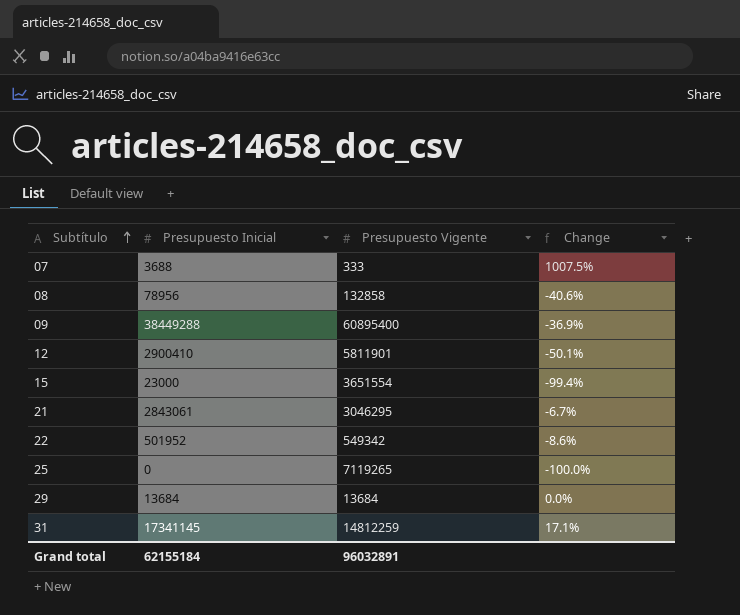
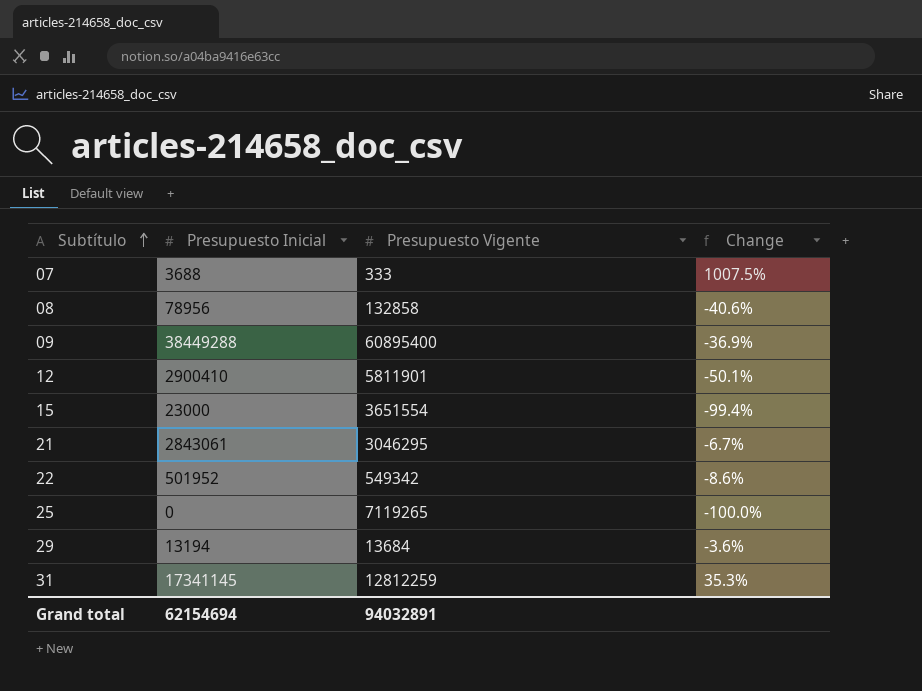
29 | Presupuesto Inicial: 13684 -> 13194
29 | Change: 0.0% -> -3.6%
31 | Presupuesto Vigente: 14812259 -> 12812259
31 | Change: 17.1% -> 35.3%
Grand total | Presupuesto Inicial: 62155184 -> 62154694
Grand total | Presupuesto Vigente: 96032891 -> 94032891

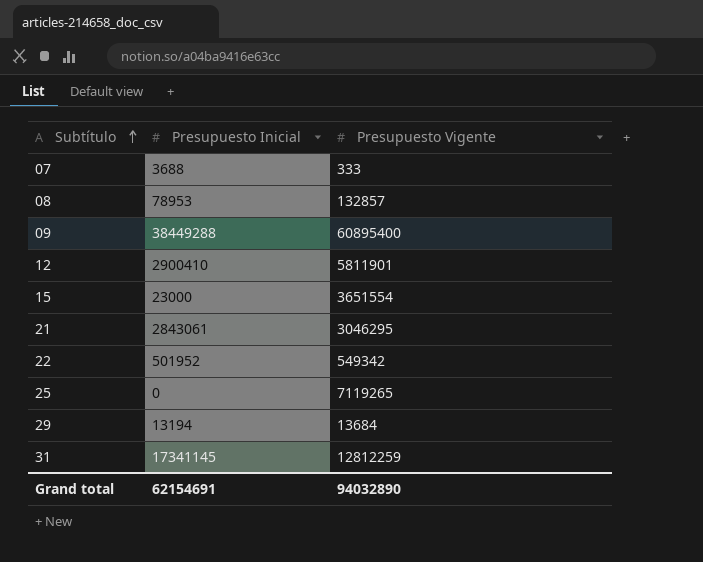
column Change | formula: ([Presupuesto Inicial] - [Presupuesto Vigente]) / [Presupuesto Vigente] -> none
08 | Presupuesto Inicial: 78956 -> 78953
08 | Presupuesto Vigente: 132858 -> 132857
Grand total | Presupuesto Inicial: 62154694 -> 62154691
Grand total | Presupuesto Vigente: 94032891 -> 94032890

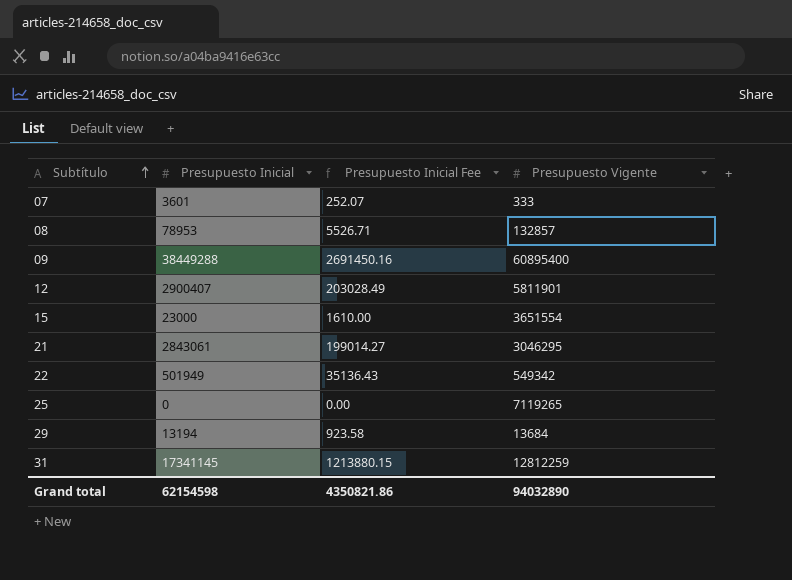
column Presupuesto Inicial Fee | formula: none -> [Presupuesto Inicial] * 0.07
07 | Presupuesto Inicial: 3688 -> 3601
12 | Presupuesto Inicial: 2900410 -> 2900407
22 | Presupuesto Inicial: 501952 -> 501949
Grand total | Presupuesto Inicial: 62154691 -> 62154598

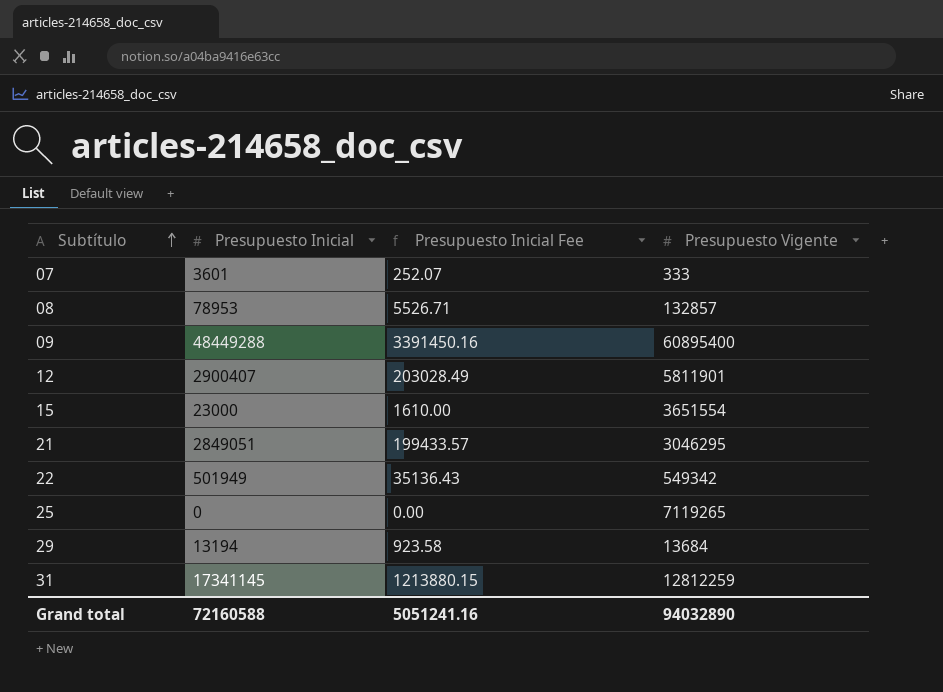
09 | Presupuesto Inicial: 38449288 -> 48449288
09 | Presupuesto Inicial Fee: 2691450.16 -> 3391450.16
21 | Presupuesto Inicial: 2843061 -> 2849051
21 | Presupuesto Inicial Fee: 199014.27 -> 199433.57
Grand total | Presupuesto Inicial: 62154598 -> 72160588
Grand total | Presupuesto Inicial Fee: 4350821.86 -> 5051241.16

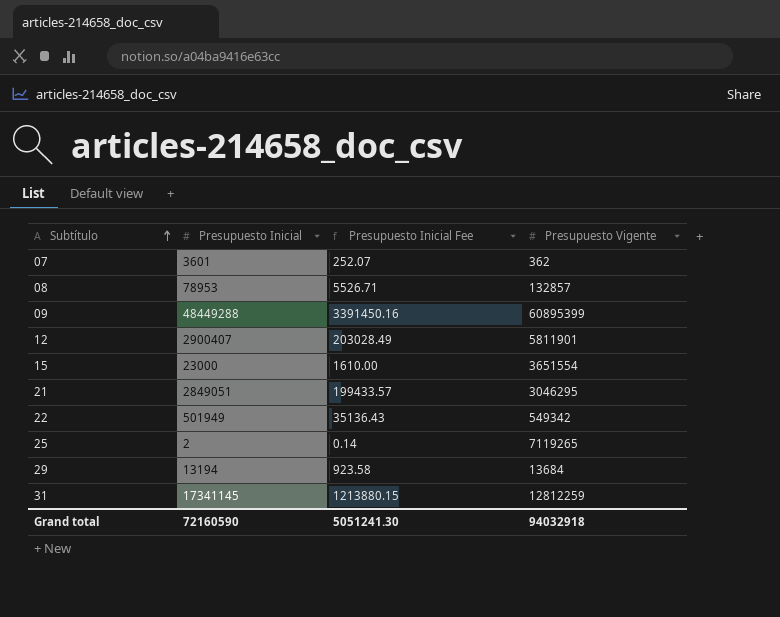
07 | Presupuesto Vigente: 333 -> 362
09 | Presupuesto Vigente: 60895400 -> 60895399
25 | Presupuesto Inicial: 0 -> 2
25 | Presupuesto Inicial Fee: 0.00 -> 0.14
Grand total | Presupuesto Inicial: 72160588 -> 72160590
Grand total | Presupuesto Inicial Fee: 5051241.16 -> 5051241.30
Grand total | Presupuesto Vigente: 94032890 -> 94032918

